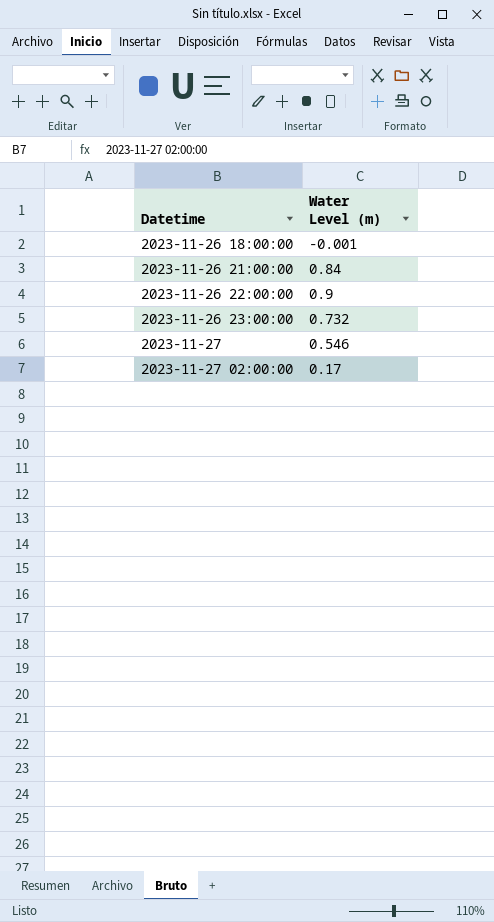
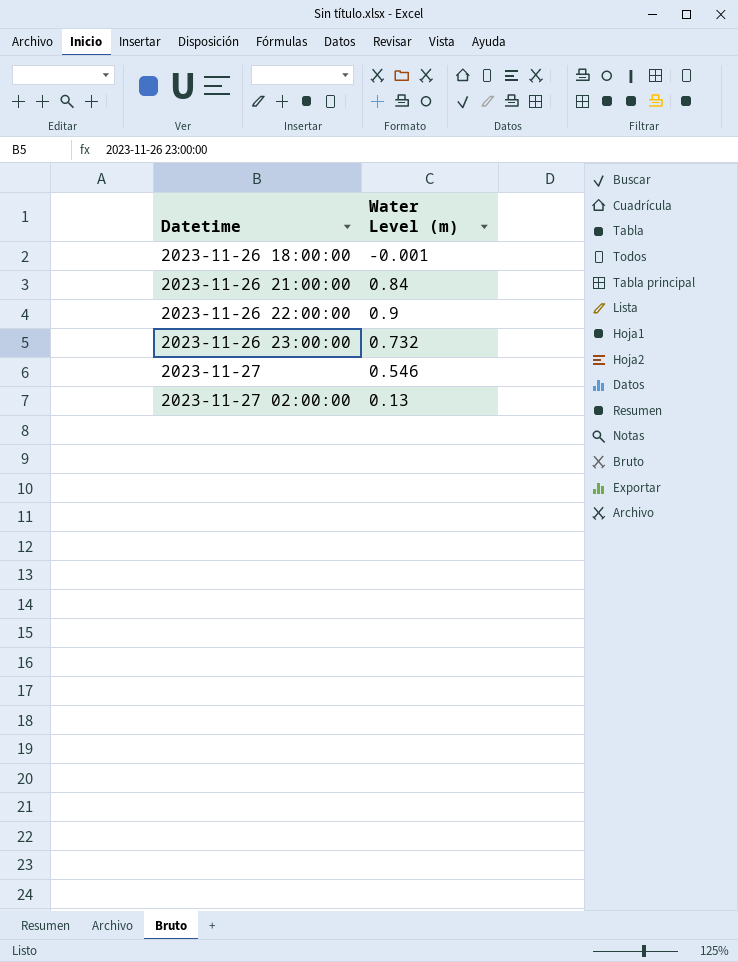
2023-11-27 02:00:00 | Water Level (m): 0.17 -> 0.13

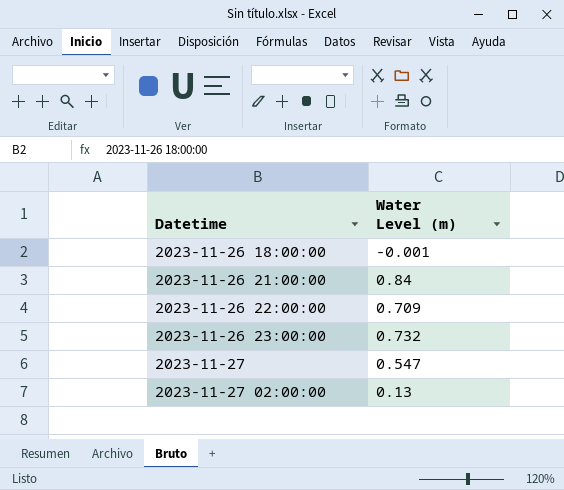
2023-11-26 22:00:00 | Water Level (m): 0.9 -> 0.709
2023-11-27 | Water Level (m): 0.546 -> 0.547

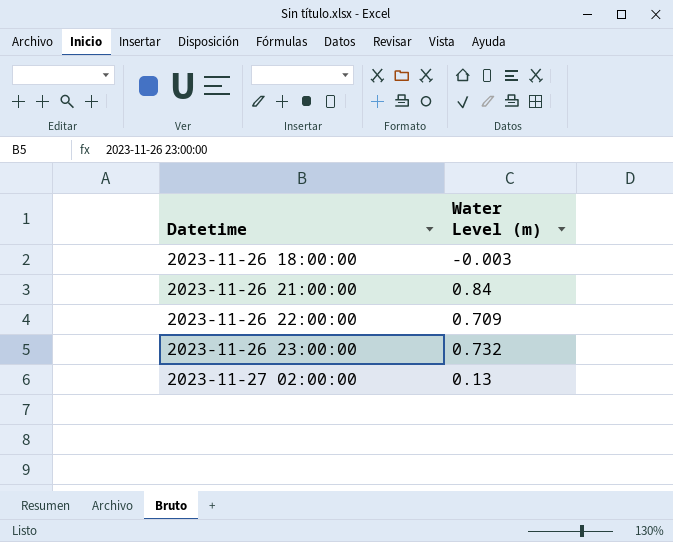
row 2023-11-27: 0.547 -> none
2023-11-26 18:00:00 | Water Level (m): -0.001 -> -0.003

